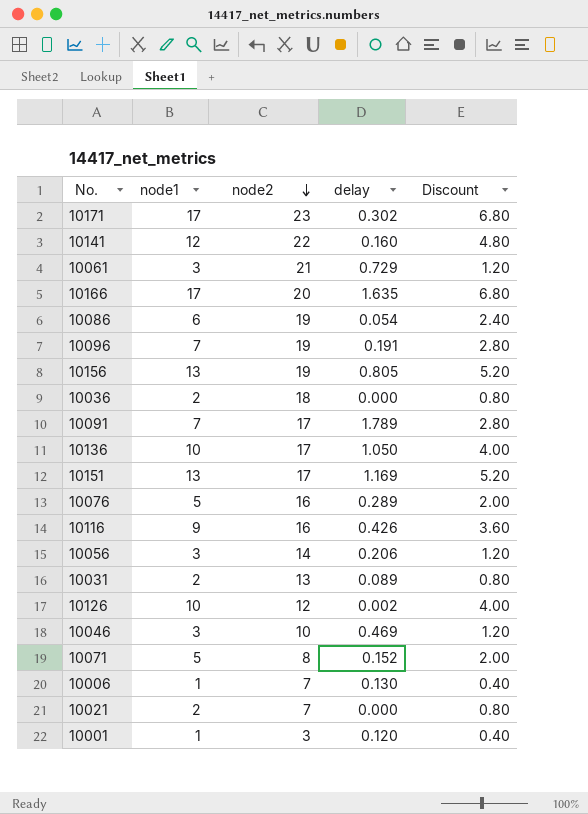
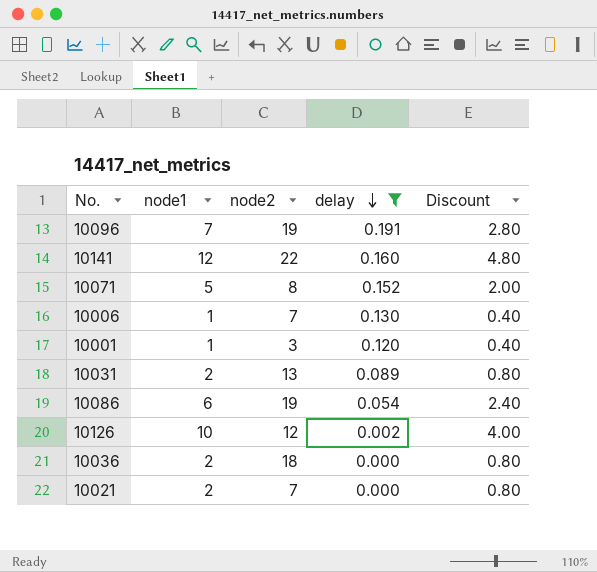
filter: none -> delay <= 0.191
row order: node2 descending -> delay descending

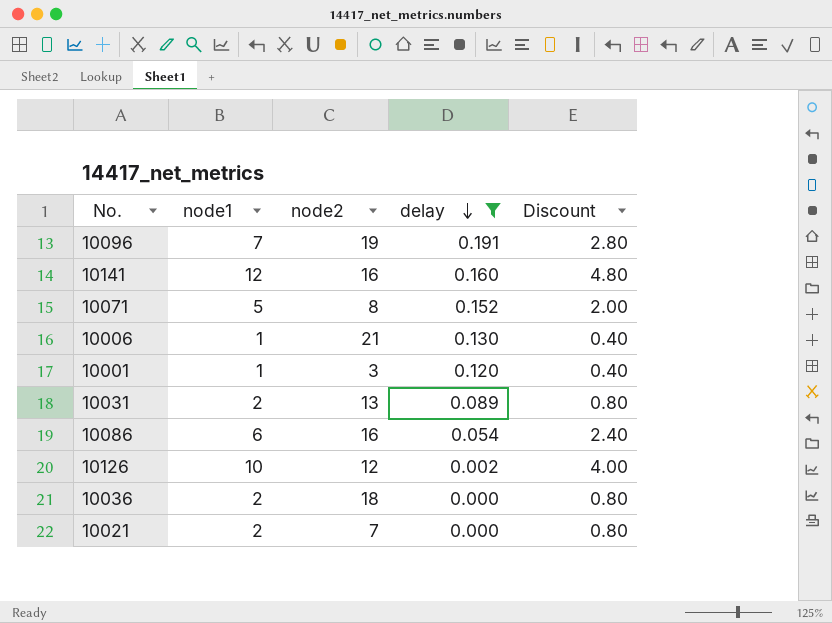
10141 | node2: 22 -> 16
10006 | node2: 7 -> 21
10086 | node2: 19 -> 16

